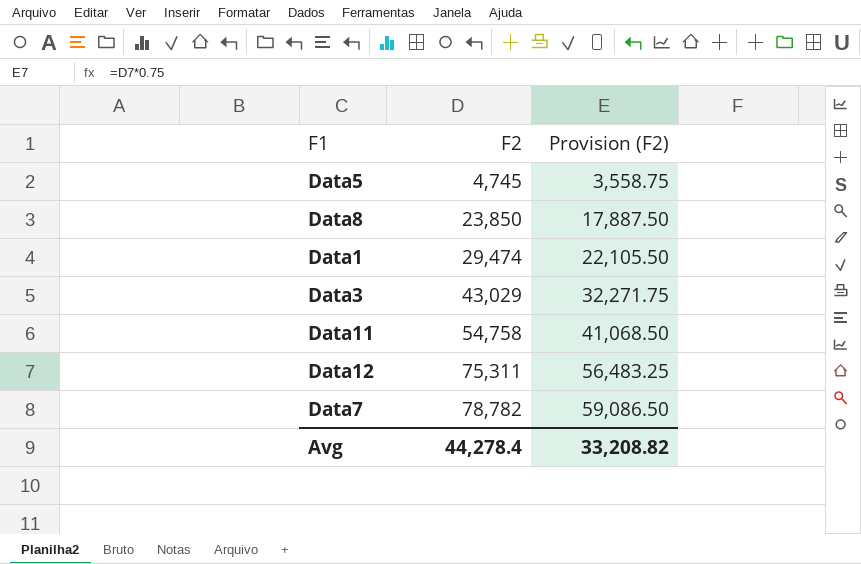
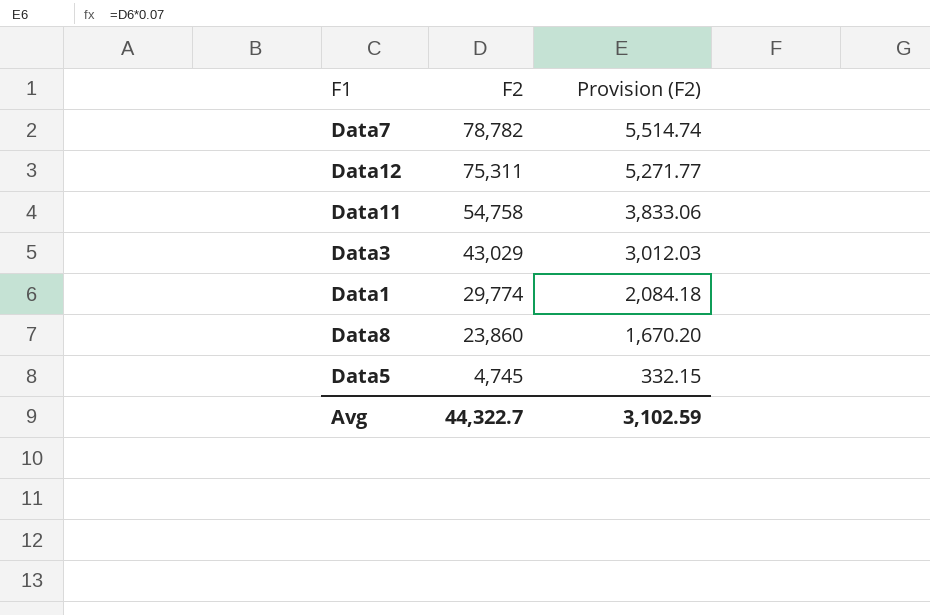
row order: F2 ascending -> F2 descending
column Provision (F2) | formula: [F2] * 0.75 -> [F2] * 0.07
Data1 | F2: 29,474 -> 29,774
Data8 | F2: 23,850 -> 23,860
Avg | F2: 44,278.4 -> 44,322.7
Avg | Provision (F2): 33,208.82 -> 3,102.59

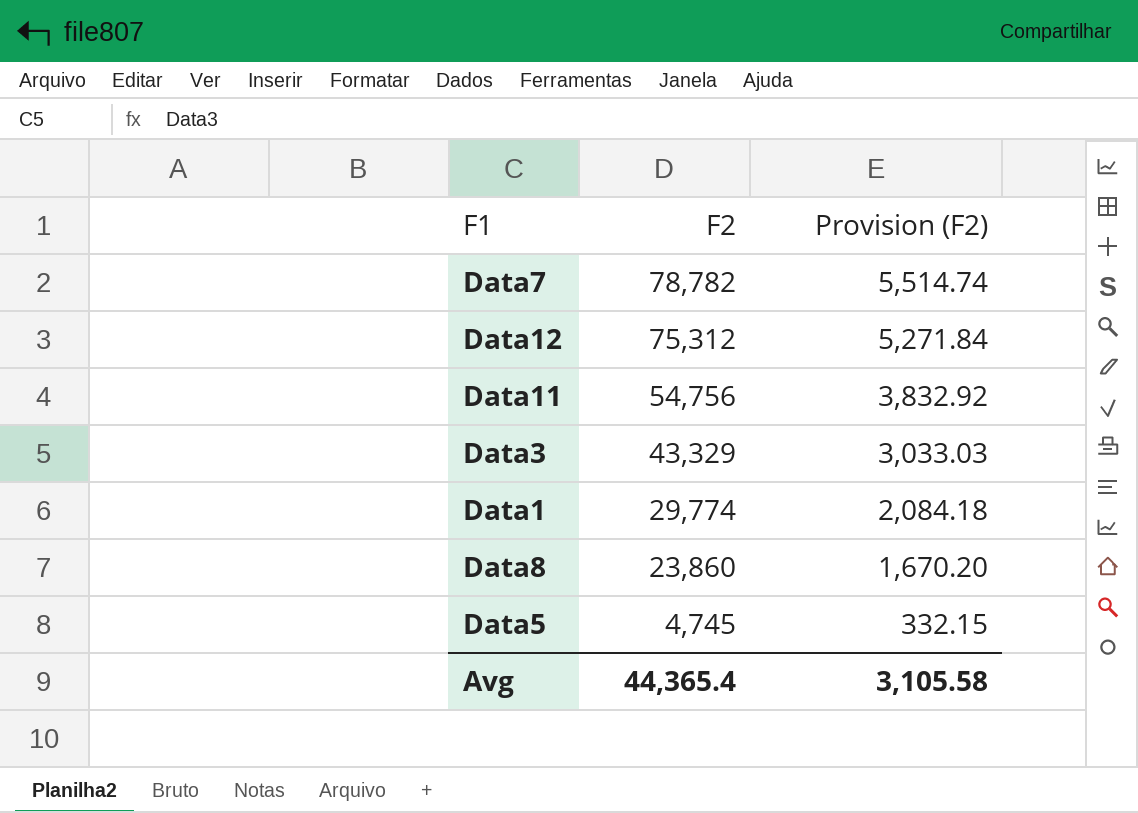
Data12 | F2: 75,311 -> 75,312
Data12 | Provision (F2): 5,271.77 -> 5,271.84
Data11 | F2: 54,758 -> 54,756
Data11 | Provision (F2): 3,833.06 -> 3,832.92
Data3 | F2: 43,029 -> 43,329
Data3 | Provision (F2): 3,012.03 -> 3,033.03
Avg | F2: 44,322.7 -> 44,365.4
Avg | Provision (F2): 3,102.59 -> 3,105.58

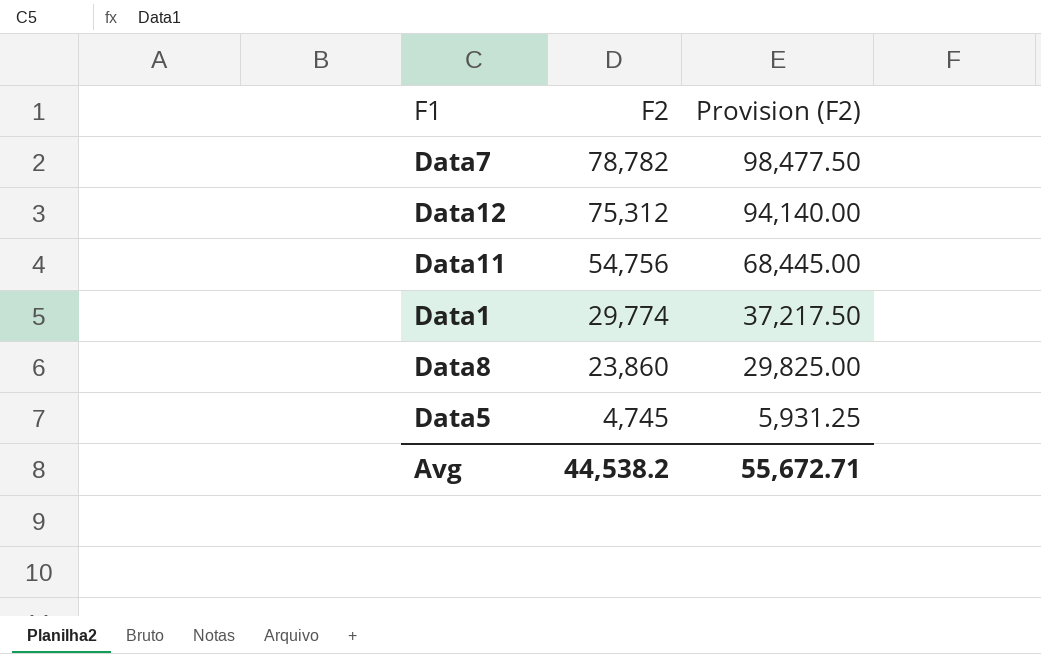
column Provision (F2) | formula: [F2] * 0.07 -> [F2] * 1.25
row Data3: 43,329 | 3,033.03 -> none
Avg | F2: 44,365.4 -> 44,538.2
Avg | Provision (F2): 3,105.58 -> 55,672.71

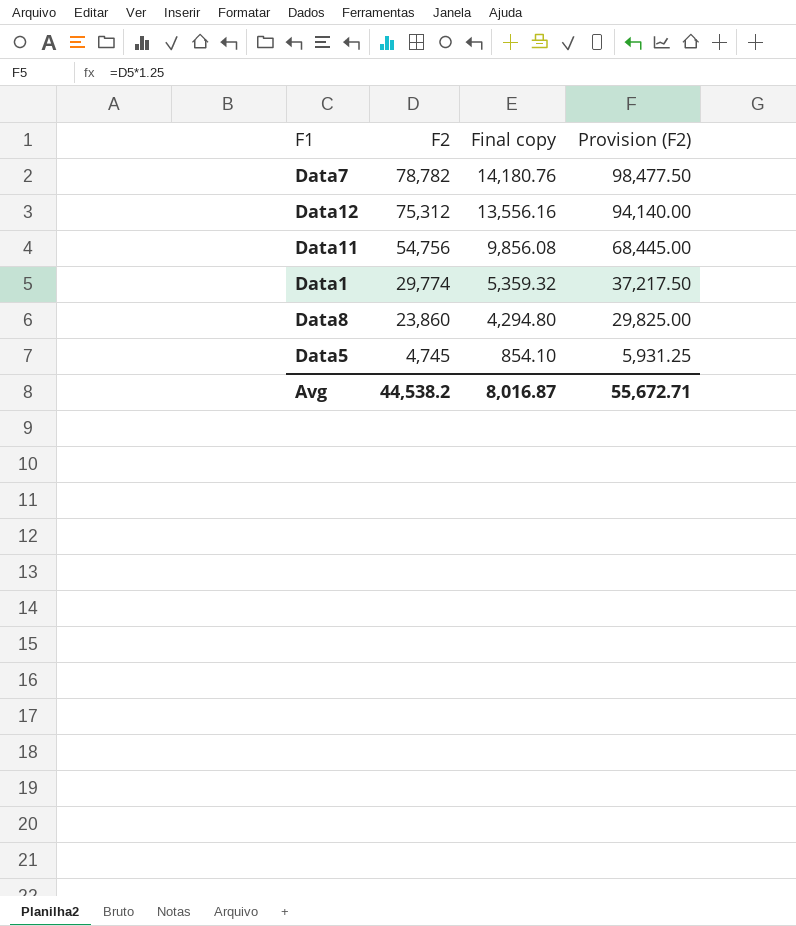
column Final copy | formula: none -> [F2] * 0.18

